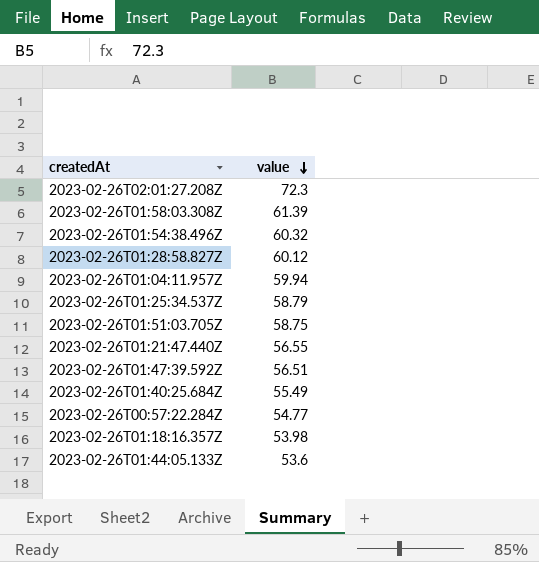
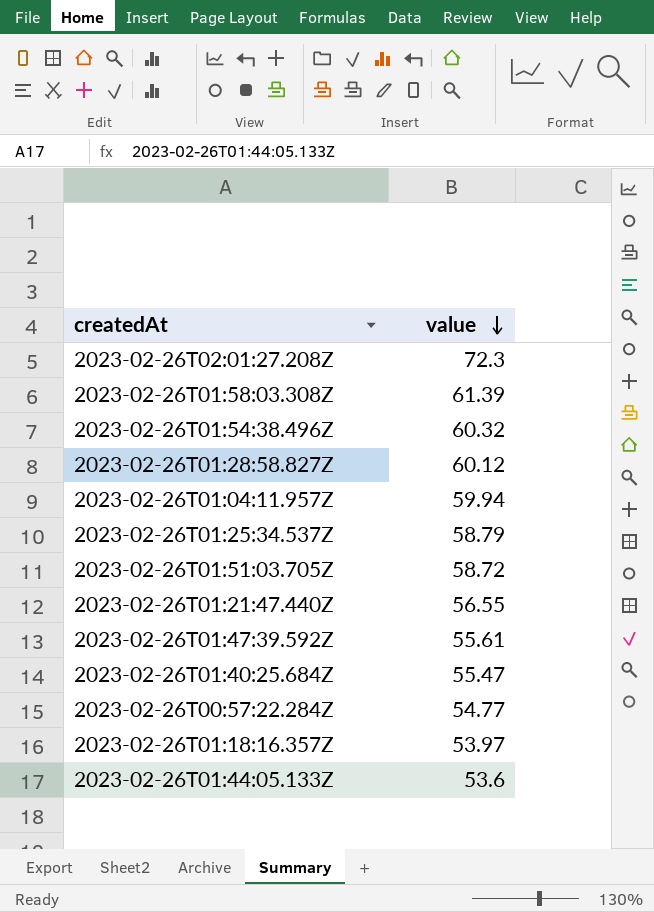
2023-02-26T01:51:03.705Z | value: 58.75 -> 58.72
2023-02-26T01:47:39.592Z | value: 56.51 -> 55.61
2023-02-26T01:40:25.684Z | value: 55.49 -> 55.47
2023-02-26T01:18:16.357Z | value: 53.98 -> 53.97

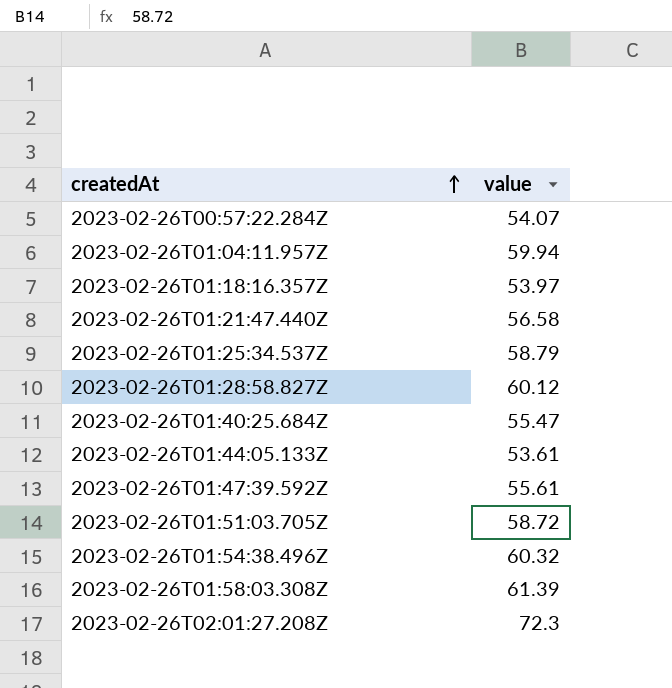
row order: value descending -> createdAt ascending
2023-02-26T00:57:22.284Z | value: 54.77 -> 54.07
2023-02-26T01:21:47.440Z | value: 56.55 -> 56.58
2023-02-26T01:44:05.133Z | value: 53.6 -> 53.61

